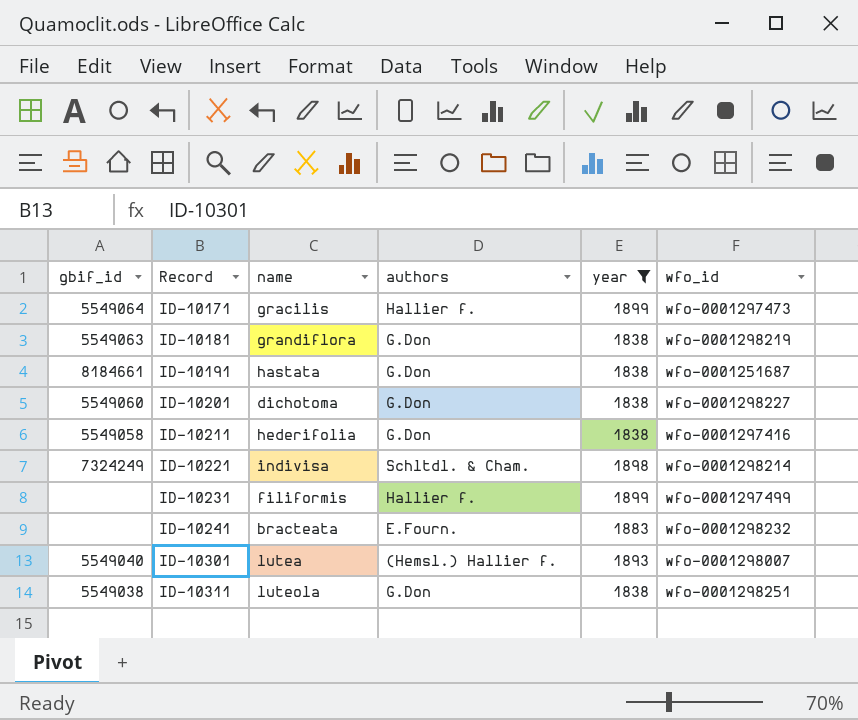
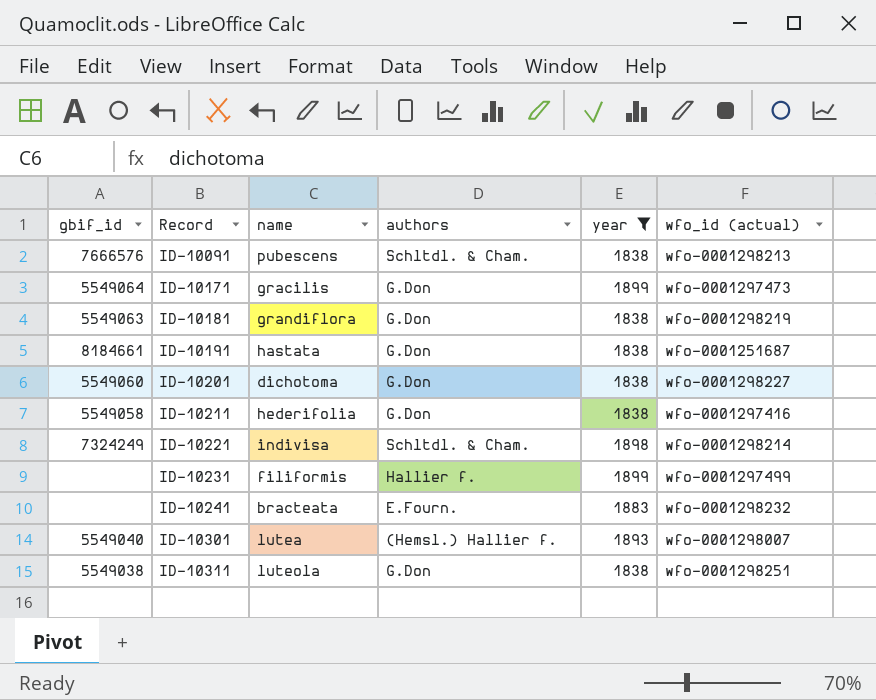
column name: wfo_id -> wfo_id (actual)
row ID-10091: none -> 7666576 | pubescens | Schltdl. & Cham. | 1838 | wfo-0001298213
ID-10171 | authors: Hallier f. -> G.Don

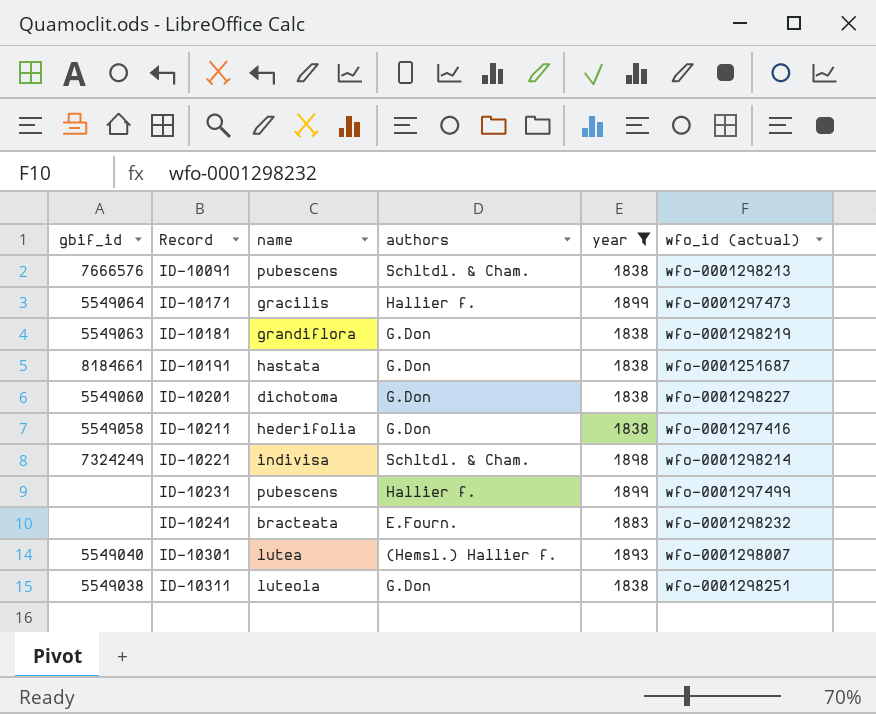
ID-10171 | authors: G.Don -> Hallier f.
ID-10231 | name: filiformis -> pubescens

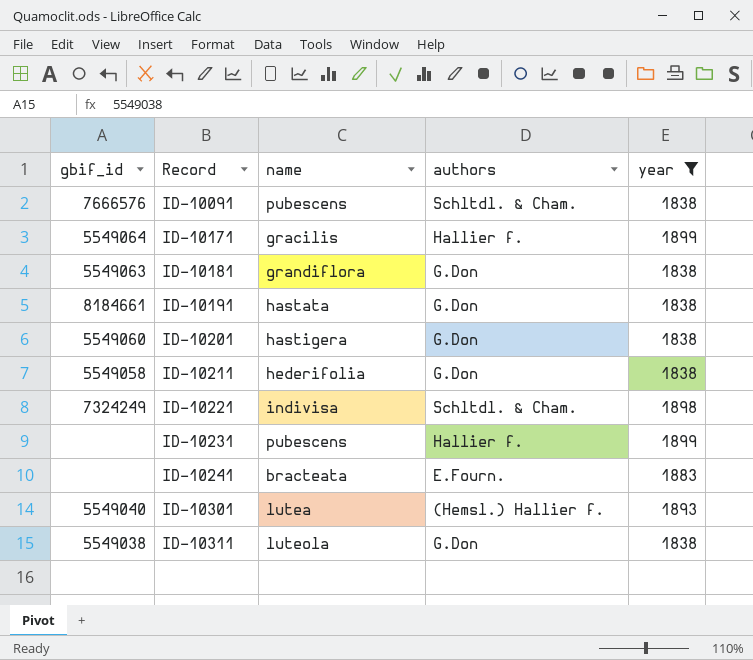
column wfo_id (actual) | position: 6 -> none
ID-10201 | name: dichotoma -> hastigera

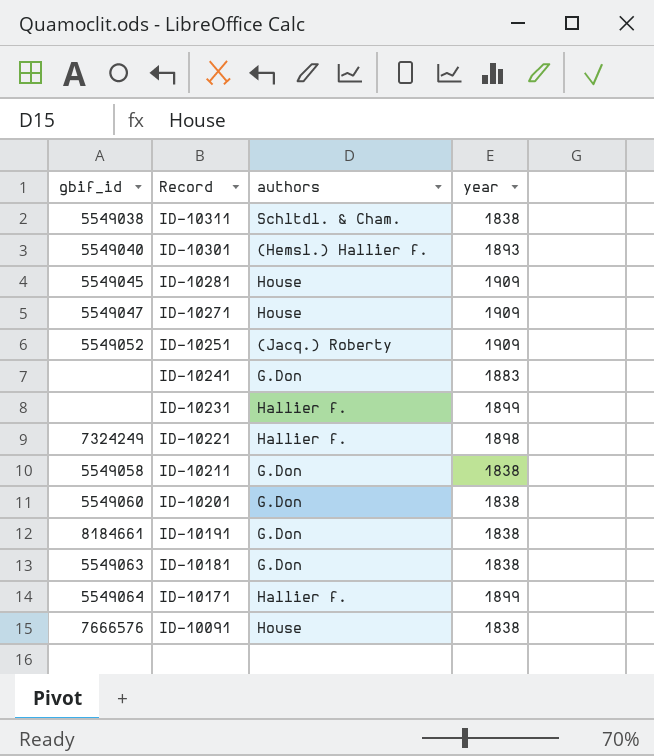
filter: year != 1909 -> none
row order: Record ascending -> Record descending
column name | position: 3 -> none
ID-10311 | authors: G.Don -> Schltdl. & Cham.
ID-10241 | authors: E.Fourn. -> G.Don
ID-10221 | authors: Schltdl. & Cham. -> Hallier f.
ID-10091 | authors: Schltdl. & Cham. -> House

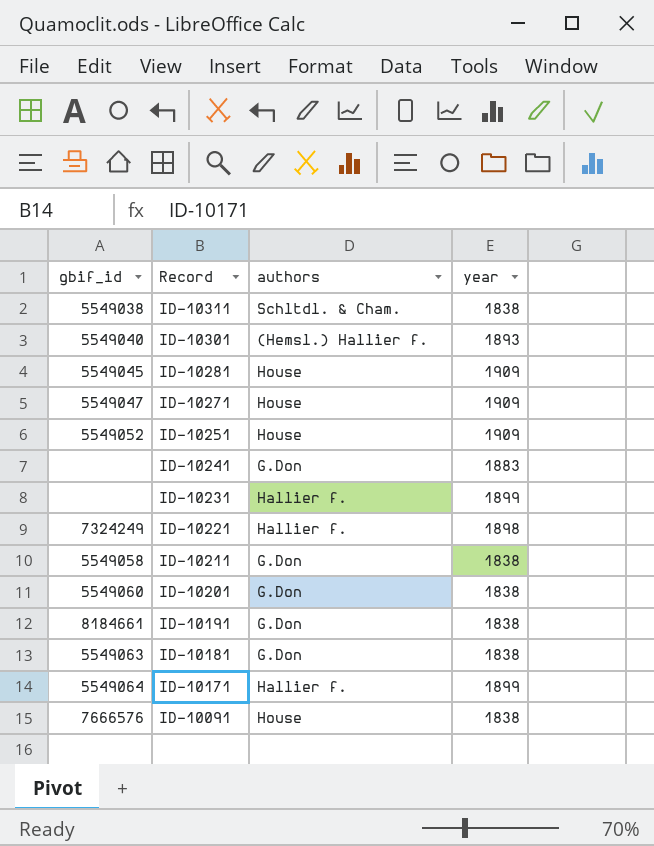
ID-10251 | authors: (Jacq.) Roberty -> House

